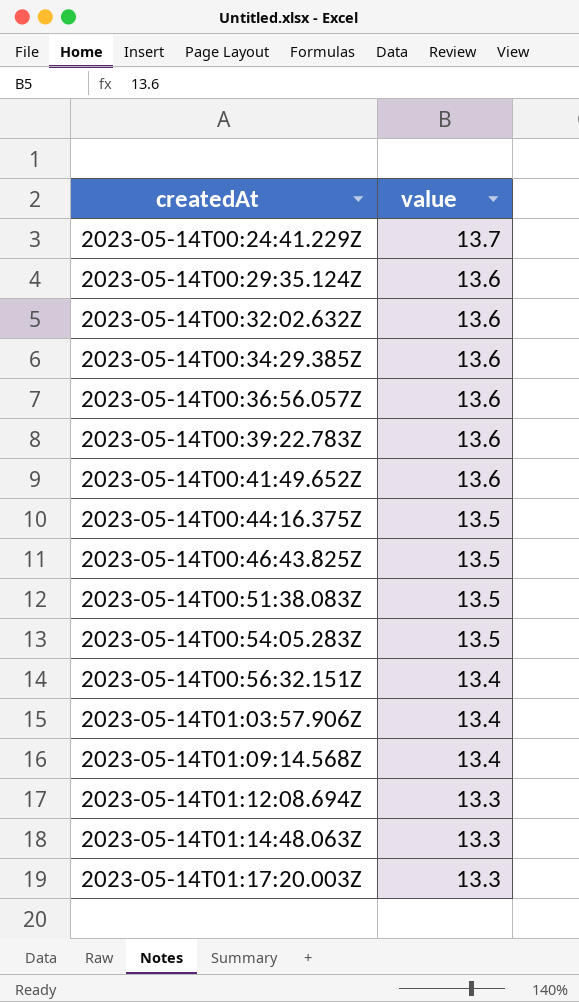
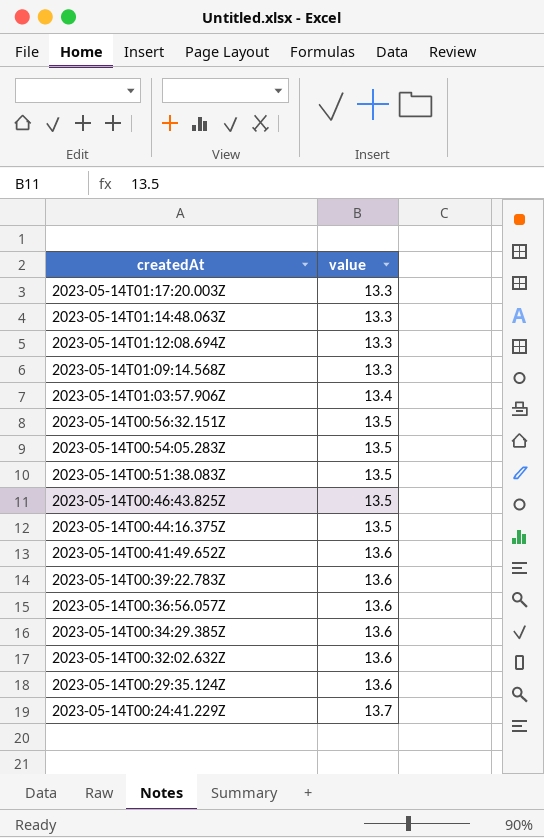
row order: createdAt ascending -> createdAt descending
2023-05-14T01:09:14.568Z | value: 13.4 -> 13.3
2023-05-14T00:56:32.151Z | value: 13.4 -> 13.5

